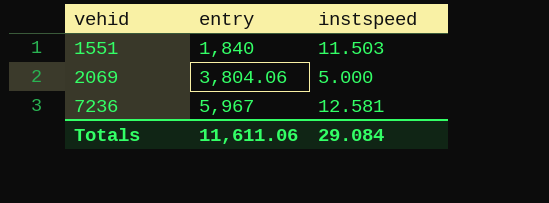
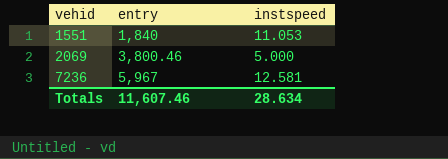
1551 | instspeed: 11.503 -> 11.053
2069 | entry: 3,804.06 -> 3,800.46
Totals | entry: 11,611.06 -> 11,607.46
Totals | instspeed: 29.084 -> 28.634

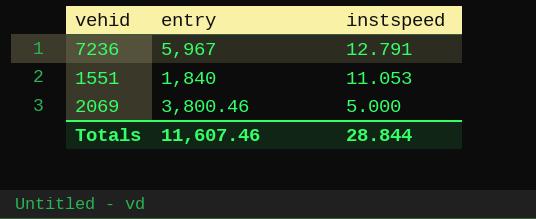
row order: vehid ascending -> instspeed descending
7236 | instspeed: 12.581 -> 12.791
Totals | instspeed: 28.634 -> 28.844

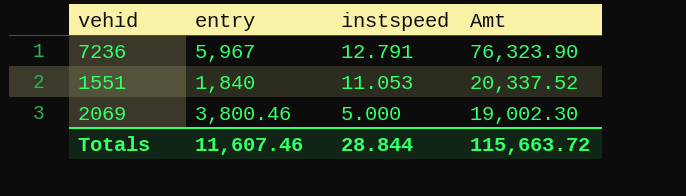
column Amt | formula: none -> [entry] * [instspeed]

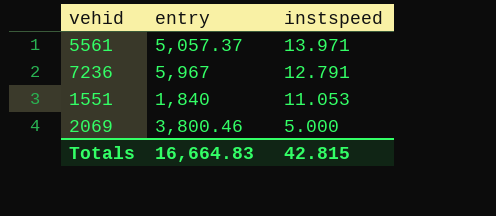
column Amt | formula: [entry] * [instspeed] -> none
row 5561: none -> 5,057.37 | 13.971
Totals | entry: 11,607.46 -> 16,664.83
Totals | instspeed: 28.844 -> 42.815

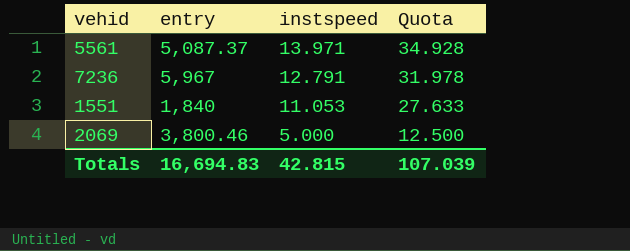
column Quota | formula: none -> [instspeed] * 2.5
5561 | entry: 5,057.37 -> 5,087.37
Totals | entry: 16,664.83 -> 16,694.83

